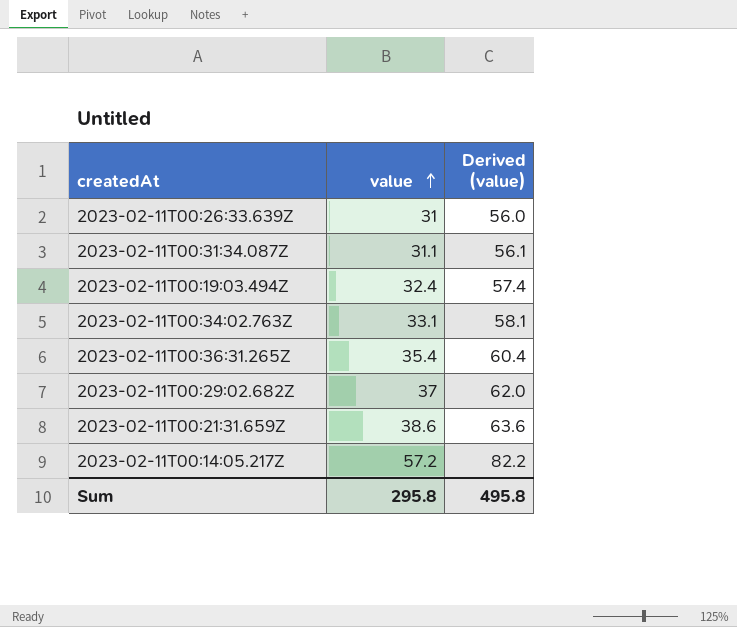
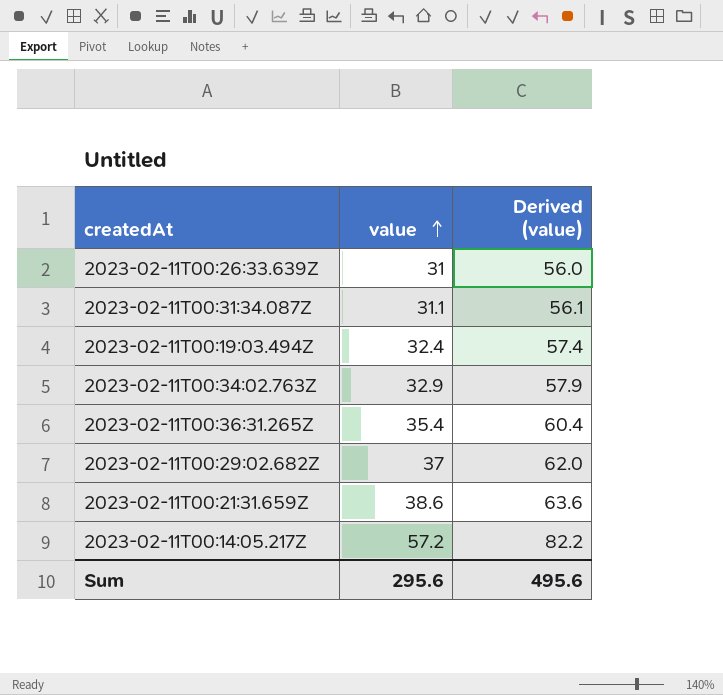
2023-02-11T00:34:02.763Z | value: 33.1 -> 32.9
2023-02-11T00:34:02.763Z | Derived (value): 58.1 -> 57.9
Sum | value: 295.8 -> 295.6
Sum | Derived (value): 495.8 -> 495.6

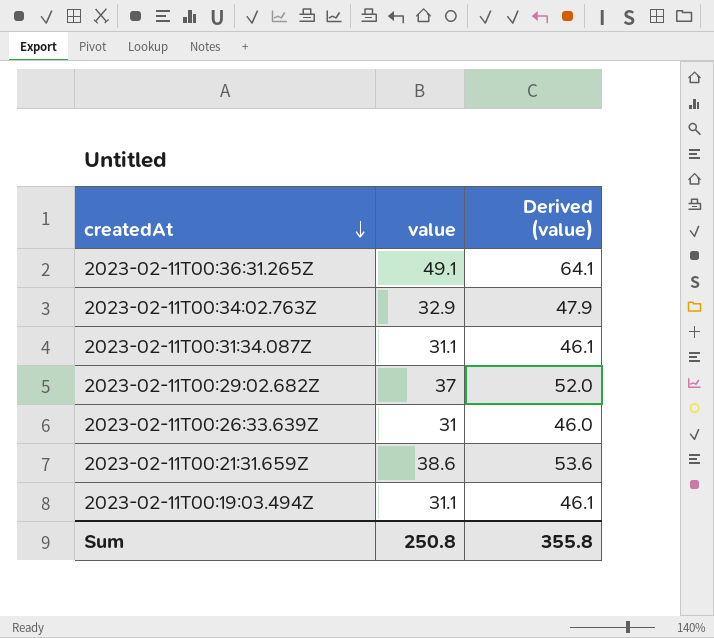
row order: value ascending -> createdAt descending
column Derived (value) | formula: [value] + 25 -> [value] + 15
row 2023-02-11T00:14:05.217Z: 57.2 | 82.2 -> none
2023-02-11T00:36:31.265Z | value: 35.4 -> 49.1
2023-02-11T00:19:03.494Z | value: 32.4 -> 31.1
Sum | value: 295.6 -> 250.8
Sum | Derived (value): 495.6 -> 355.8

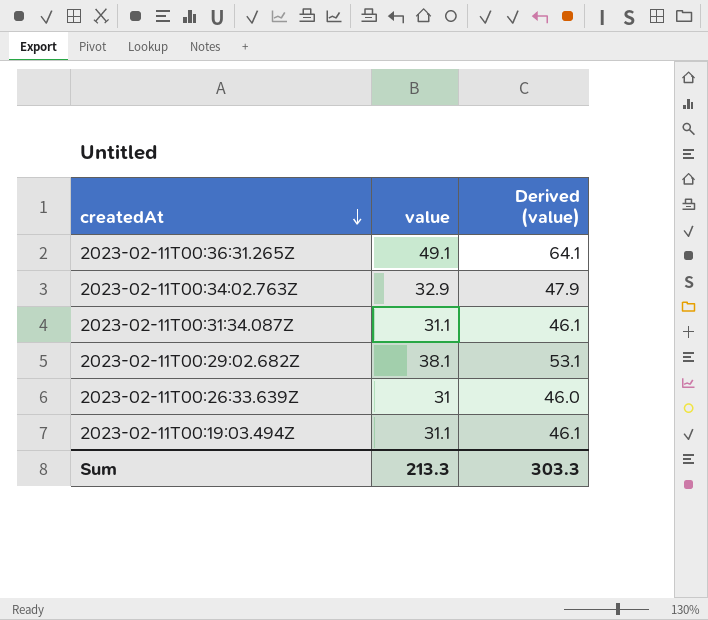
row 2023-02-11T00:21:31.659Z: 38.6 | 53.6 -> none
2023-02-11T00:29:02.682Z | value: 37 -> 38.1
2023-02-11T00:29:02.682Z | Derived (value): 52.0 -> 53.1
Sum | value: 250.8 -> 213.3
Sum | Derived (value): 355.8 -> 303.3

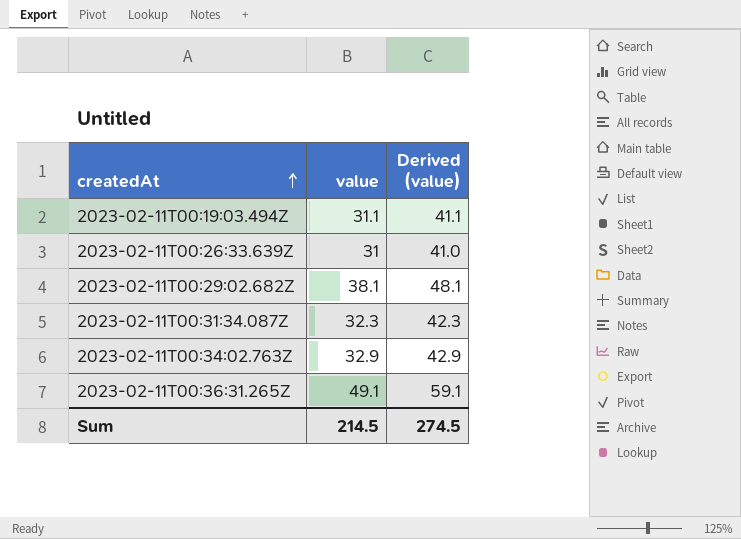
row order: createdAt descending -> createdAt ascending
column Derived (value) | formula: [value] + 15 -> [value] + 10
2023-02-11T00:31:34.087Z | value: 31.1 -> 32.3
Sum | value: 213.3 -> 214.5
Sum | Derived (value): 303.3 -> 274.5

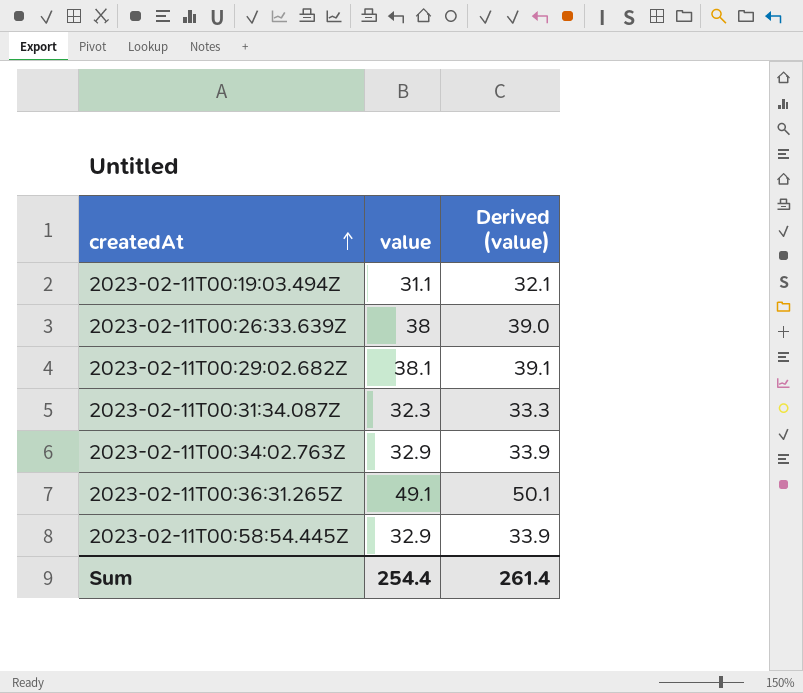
column Derived (value) | formula: [value] + 10 -> [value] + 1
2023-02-11T00:26:33.639Z | value: 31 -> 38
row 2023-02-11T00:58:54.445Z: none -> 32.9 | 33.9
Sum | value: 214.5 -> 254.4
Sum | Derived (value): 274.5 -> 261.4

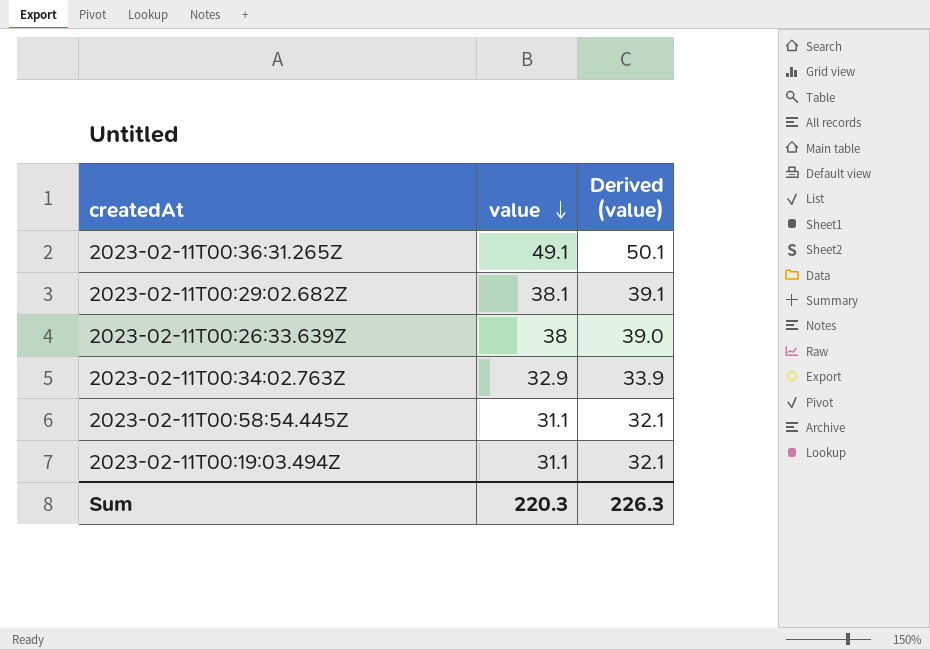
row order: createdAt ascending -> value descending
row 2023-02-11T00:31:34.087Z: 32.3 | 33.3 -> none
2023-02-11T00:58:54.445Z | value: 32.9 -> 31.1
2023-02-11T00:58:54.445Z | Derived (value): 33.9 -> 32.1
Sum | value: 254.4 -> 220.3
Sum | Derived (value): 261.4 -> 226.3

